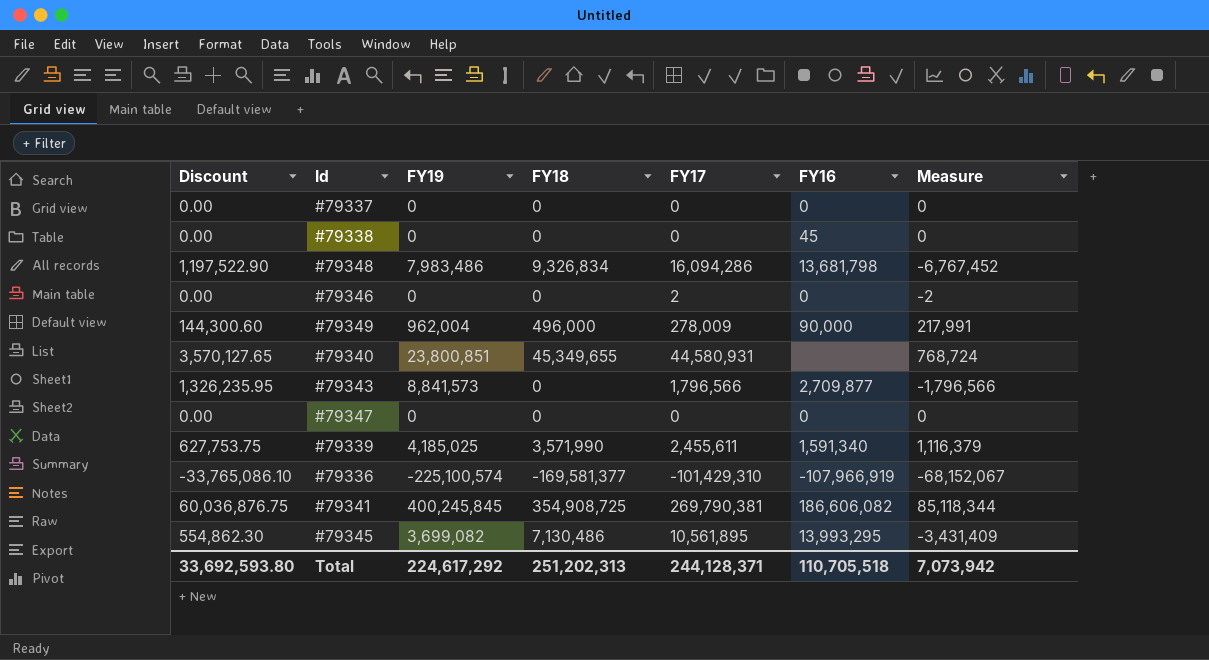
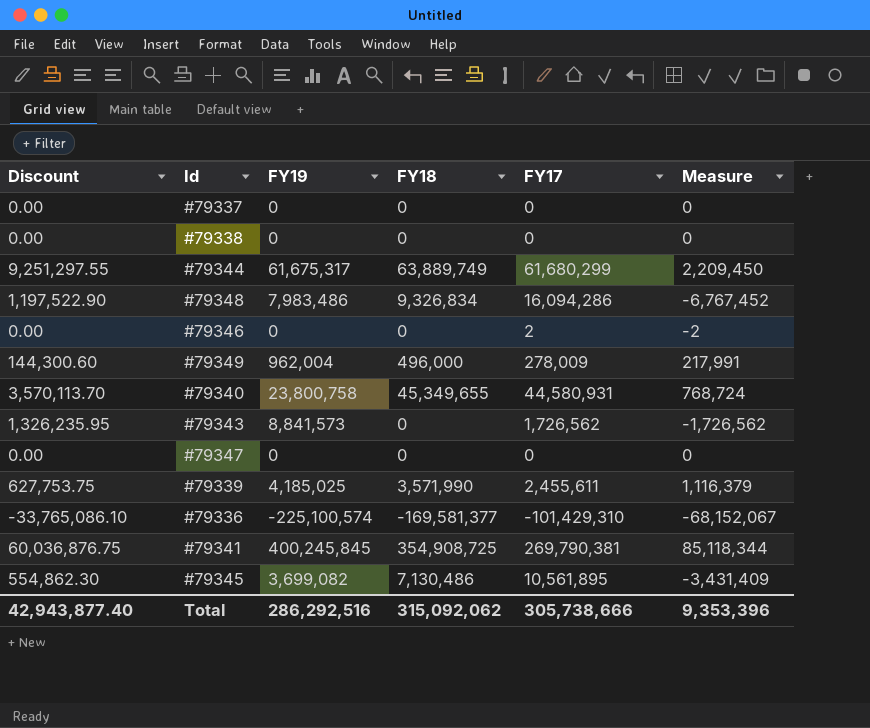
column FY16 | position: 6 -> none
row #79344: none -> 9,251,297.55 | 61,675,317 | 63,889,749 | 61,680,299 | 2,209,450
#79340 | Discount: 3,570,127.65 -> 3,570,113.70
#79340 | FY19: 23,800,851 -> 23,800,758
#79343 | FY17: 1,796,566 -> 1,726,562
#79343 | Measure: -1,796,566 -> -1,726,562
Total | Discount: 33,692,593.80 -> 42,943,877.40
Total | FY19: 224,617,292 -> 286,292,516
Total | FY18: 251,202,313 -> 315,092,062
Total | FY17: 244,128,371 -> 305,738,666
Total | Measure: 7,073,942 -> 9,353,396

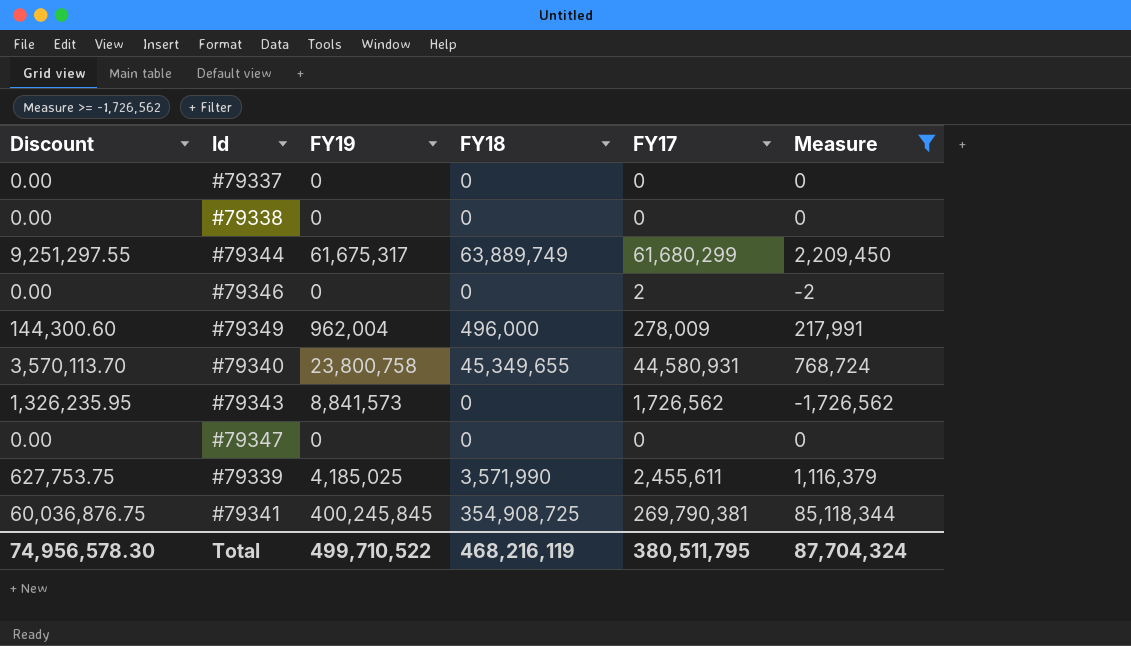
filter: none -> Measure >= -1,726,562
Total | Discount: 42,943,877.40 -> 74,956,578.30
Total | FY19: 286,292,516 -> 499,710,522
Total | FY18: 315,092,062 -> 468,216,119
Total | FY17: 305,738,666 -> 380,511,795
Total | Measure: 9,353,396 -> 87,704,324

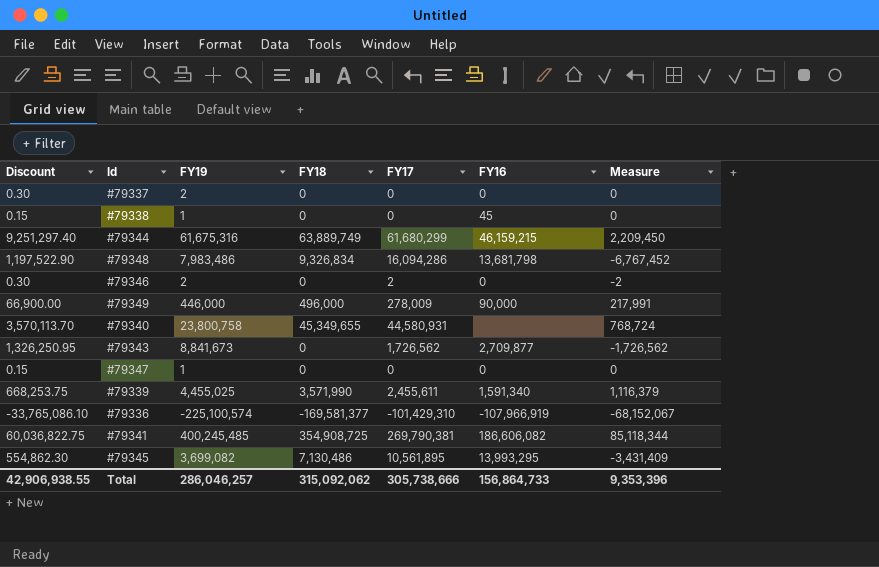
filter: Measure >= -1,726,562 -> none
column FY16 | position: none -> 6
#79337 | Discount: 0.00 -> 0.30
#79337 | FY19: 0 -> 2
#79338 | Discount: 0.00 -> 0.15
#79338 | FY19: 0 -> 1
#79344 | Discount: 9,251,297.55 -> 9,251,297.40
#79344 | FY19: 61,675,317 -> 61,675,316
#79346 | Discount: 0.00 -> 0.30
#79346 | FY19: 0 -> 2
#79349 | Discount: 144,300.60 -> 66,900.00
#79349 | FY19: 962,004 -> 446,000
#79343 | Discount: 1,326,235.95 -> 1,326,250.95
#79343 | FY19: 8,841,573 -> 8,841,673
#79347 | Discount: 0.00 -> 0.15
#79347 | FY19: 0 -> 1
#79339 | Discount: 627,753.75 -> 668,253.75
#79339 | FY19: 4,185,025 -> 4,455,025
#79341 | Discount: 60,036,876.75 -> 60,036,822.75
#79341 | FY19: 400,245,845 -> 400,245,485
Total | Discount: 74,956,578.30 -> 42,906,938.55
Total | FY19: 499,710,522 -> 286,046,257
Total | FY18: 468,216,119 -> 315,092,062
Total | FY17: 380,511,795 -> 305,738,666
Total | Measure: 87,704,324 -> 9,353,396

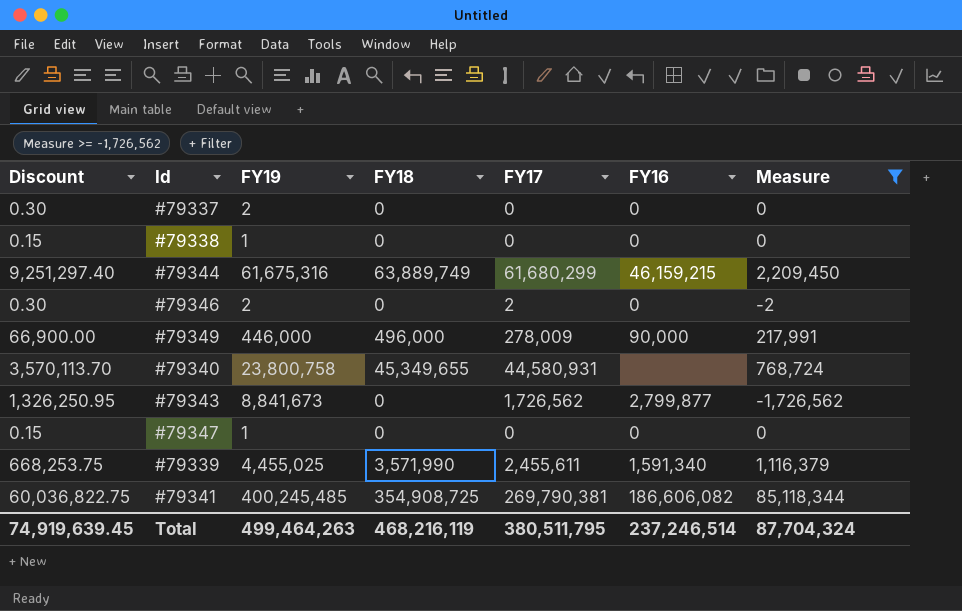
filter: none -> Measure >= -1,726,562
#79338 | FY16: 45 -> 0
#79343 | FY16: 2,709,877 -> 2,799,877
Total | Discount: 42,906,938.55 -> 74,919,639.45
Total | FY19: 286,046,257 -> 499,464,263
Total | FY18: 315,092,062 -> 468,216,119
Total | FY17: 305,738,666 -> 380,511,795
Total | FY16: 156,864,733 -> 237,246,514
Total | Measure: 9,353,396 -> 87,704,324

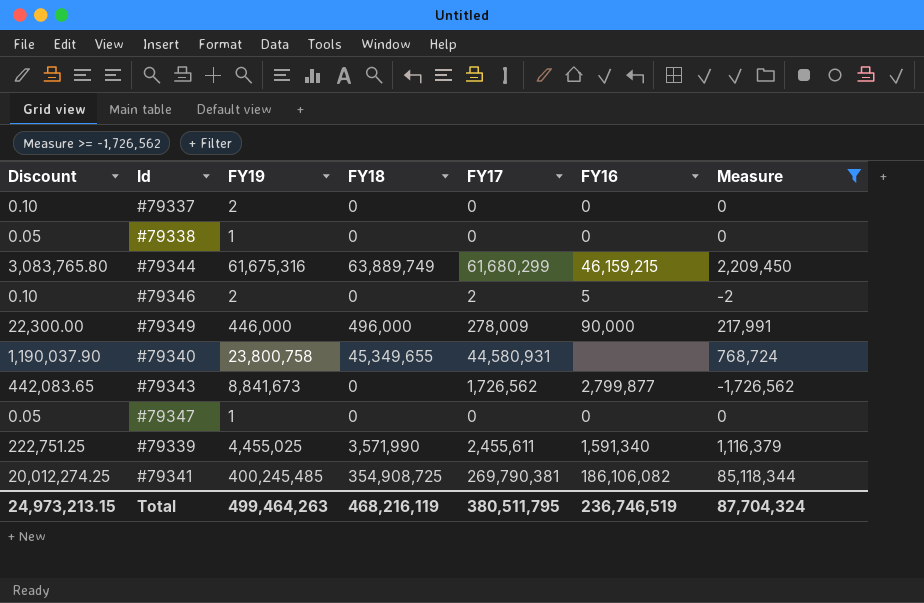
column Discount | formula: [FY19] * 0.15 -> [FY19] * 0.05
#79346 | FY16: 0 -> 5
#79341 | FY16: 186,606,082 -> 186,106,082
Total | Discount: 74,919,639.45 -> 24,973,213.15
Total | FY16: 237,246,514 -> 236,746,519

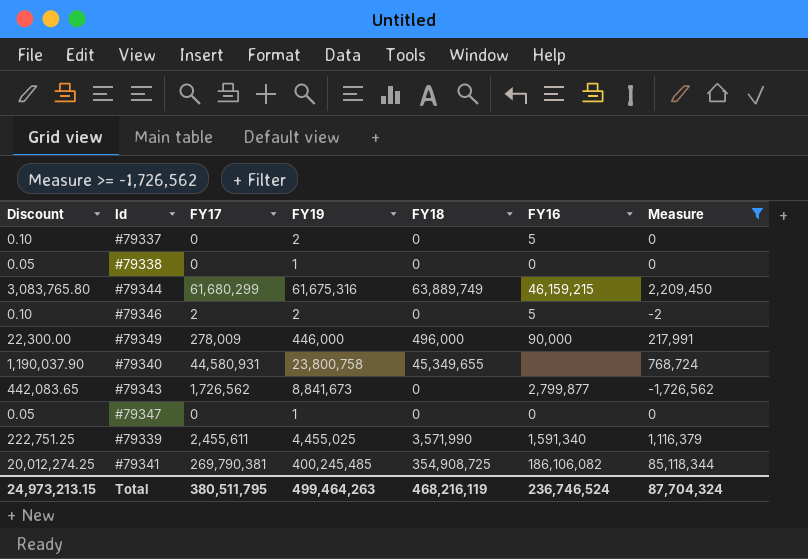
column FY17 | position: 5 -> 3
#79337 | FY16: 0 -> 5
Total | FY16: 236,746,519 -> 236,746,524

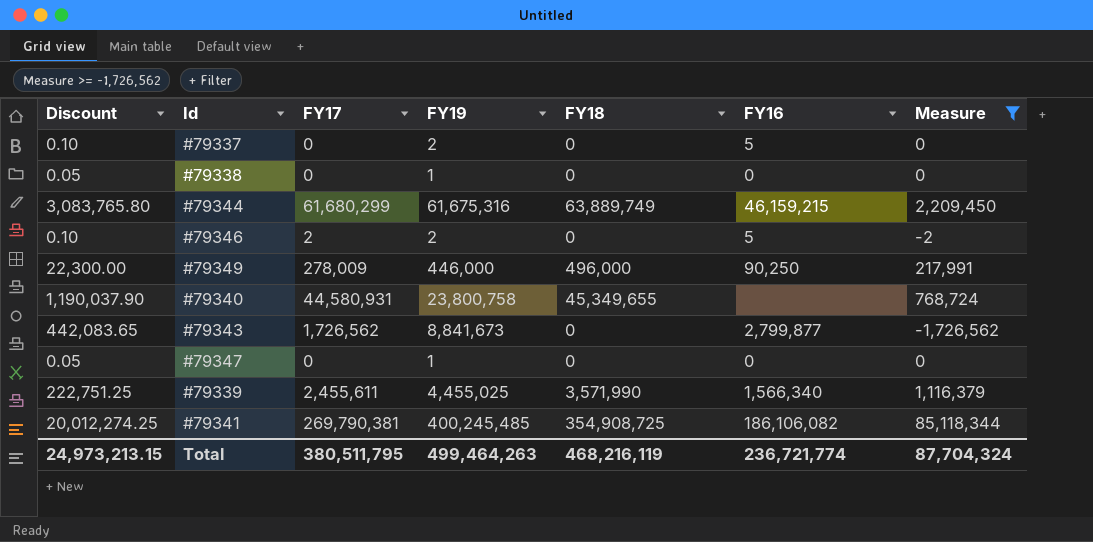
#79349 | FY16: 90,000 -> 90,250
#79339 | FY16: 1,591,340 -> 1,566,340
Total | FY16: 236,746,524 -> 236,721,774

